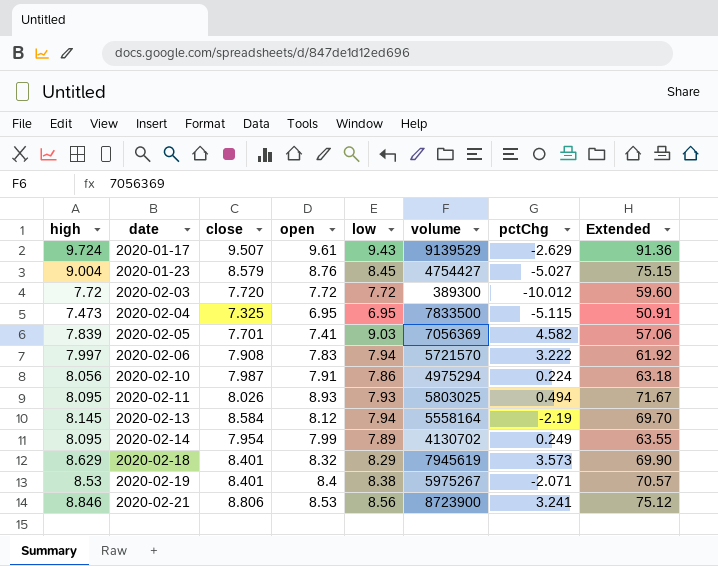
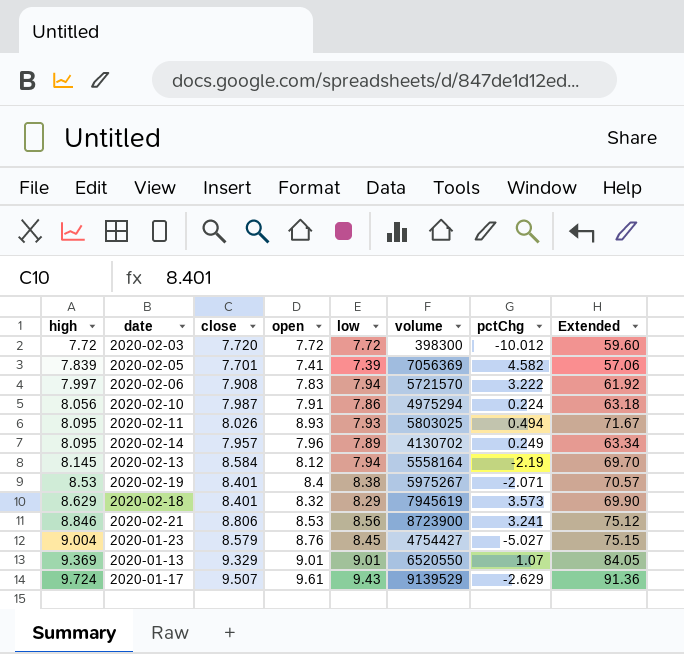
row order: date ascending -> high ascending
row 2020-02-04: 7.473 | 7.325 | 6.95 | 6.95 | 7833500 | -5.115 | 50.91 -> none
2020-02-03 | volume: 389300 -> 398300
2020-02-05 | low: 9.03 -> 7.39
2020-02-14 | close: 7.954 -> 7.957
2020-02-14 | open: 7.99 -> 7.96
2020-02-14 | Extended: 63.55 -> 63.34
row 2020-01-13: none -> 9.369 | 9.329 | 9.01 | 9.01 | 6520550 | 1.07 | 84.05

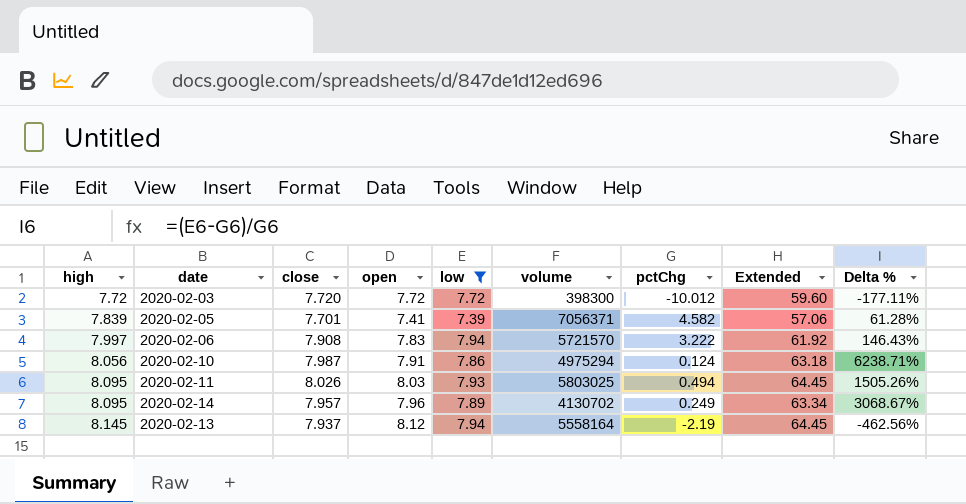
filter: none -> low <= 7.94
column Delta % | formula: none -> ([low] - [pctChg]) / [pctChg]
2020-02-05 | volume: 7056369 -> 7056371
2020-02-10 | pctChg: 0.224 -> 0.124
2020-02-11 | open: 8.93 -> 8.03
2020-02-11 | Extended: 71.67 -> 64.45
2020-02-13 | close: 8.584 -> 7.937
2020-02-13 | Extended: 69.70 -> 64.45

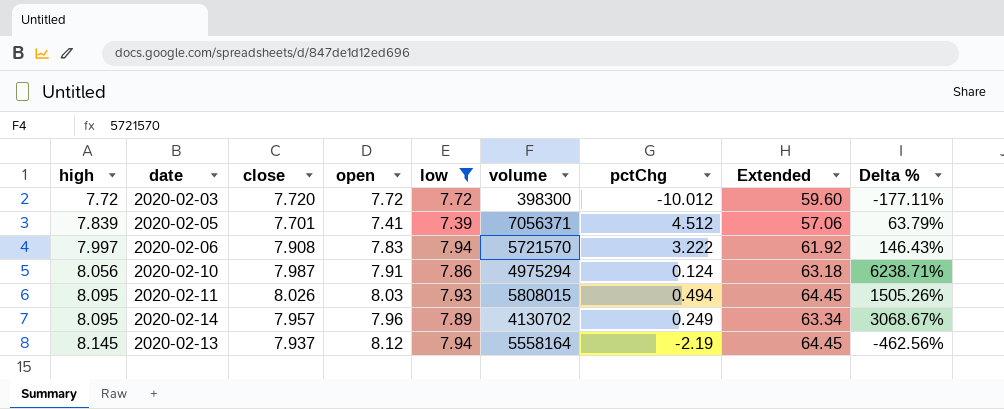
2020-02-05 | pctChg: 4.582 -> 4.512
2020-02-05 | Delta %: 61.28% -> 63.79%
2020-02-11 | volume: 5803025 -> 5808015

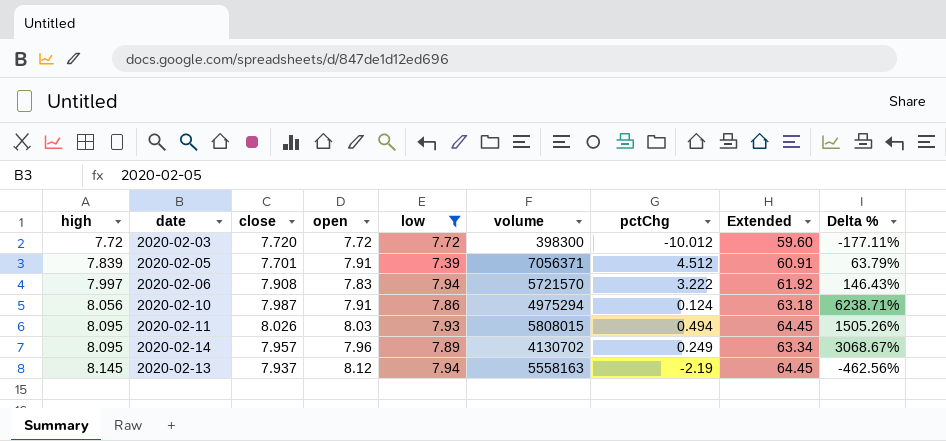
2020-02-05 | open: 7.41 -> 7.91
2020-02-05 | Extended: 57.06 -> 60.91
2020-02-13 | volume: 5558164 -> 5558163

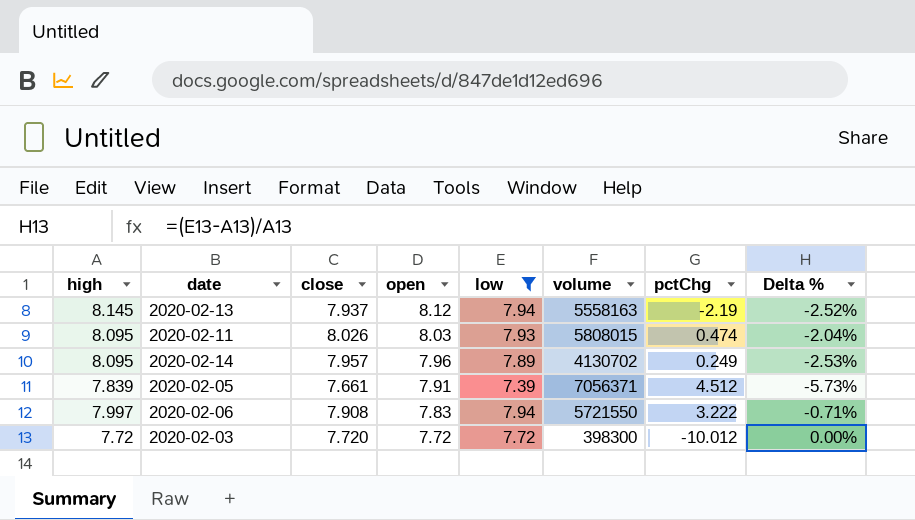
row order: high ascending -> open descending
column Extended | formula: [close] * [open] -> none
column Delta % | formula: ([low] - [pctChg]) / [pctChg] -> ([low] - [high]) / [high]
row 2020-02-10: 8.056 | 7.987 | 7.91 | 7.86 | 4975294 | 0.124 | 63.18 | 6238.71% -> none
2020-02-11 | pctChg: 0.494 -> 0.474
2020-02-05 | close: 7.701 -> 7.661
2020-02-06 | volume: 5721570 -> 5721550

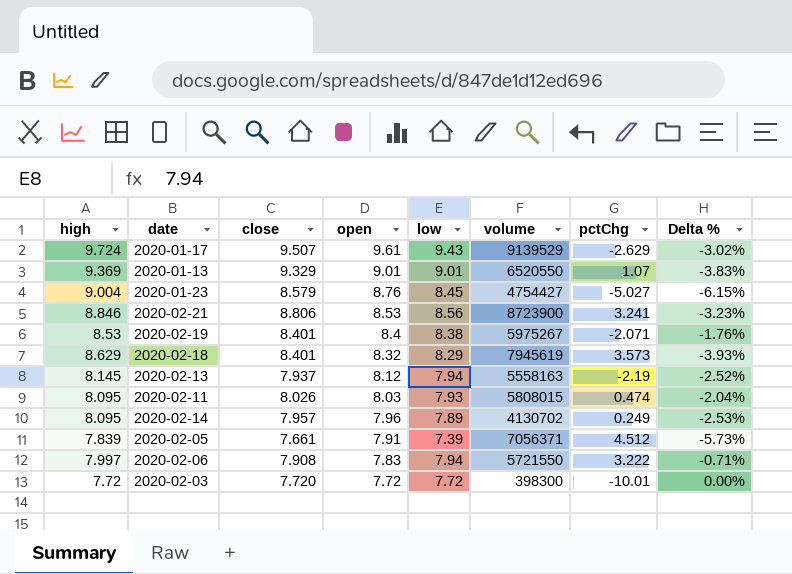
filter: low <= 7.94 -> none
2020-02-03 | pctChg: -10.012 -> -10.01

